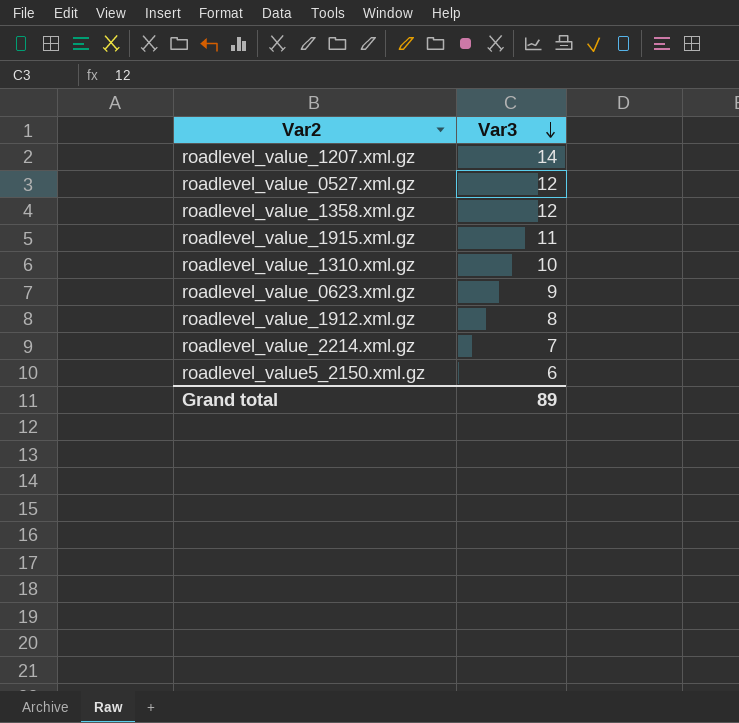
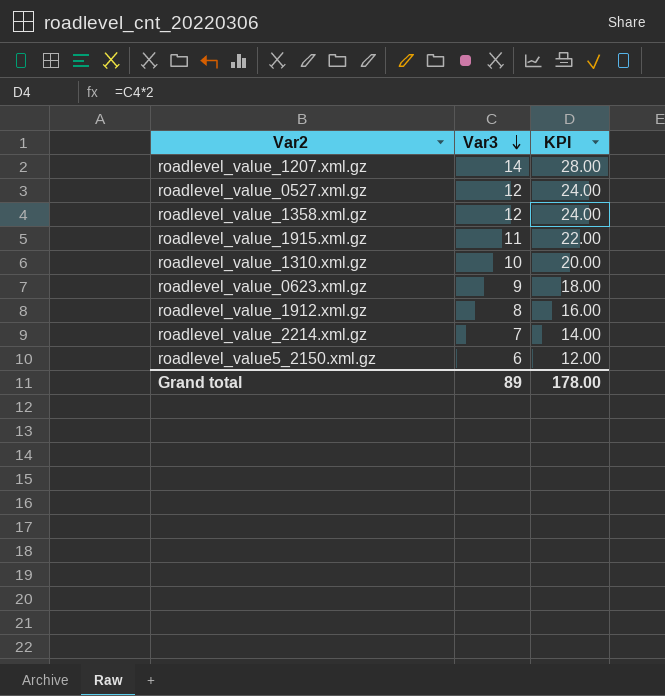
column KPI | formula: none -> [Var3] * 2

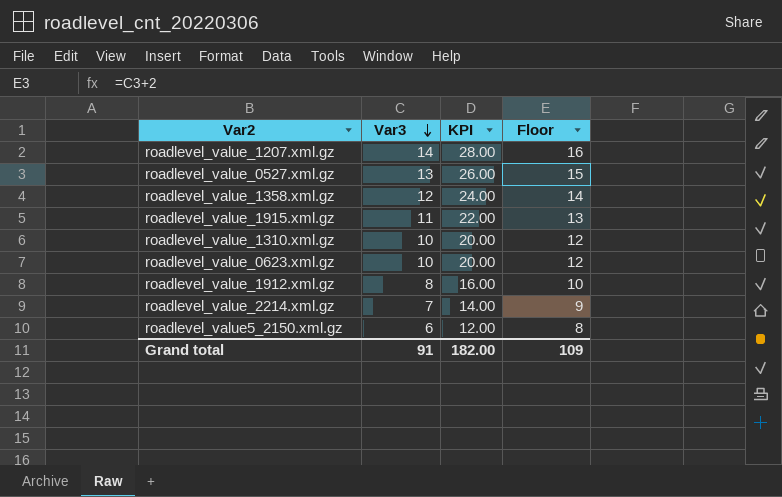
column Floor | formula: none -> [Var3] + 2
roadlevel_value_0527.xml.gz | Var3: 12 -> 13
roadlevel_value_0527.xml.gz | KPI: 24.00 -> 26.00
roadlevel_value_0623.xml.gz | Var3: 9 -> 10
roadlevel_value_0623.xml.gz | KPI: 18.00 -> 20.00
Grand total | Var3: 89 -> 91
Grand total | KPI: 178.00 -> 182.00

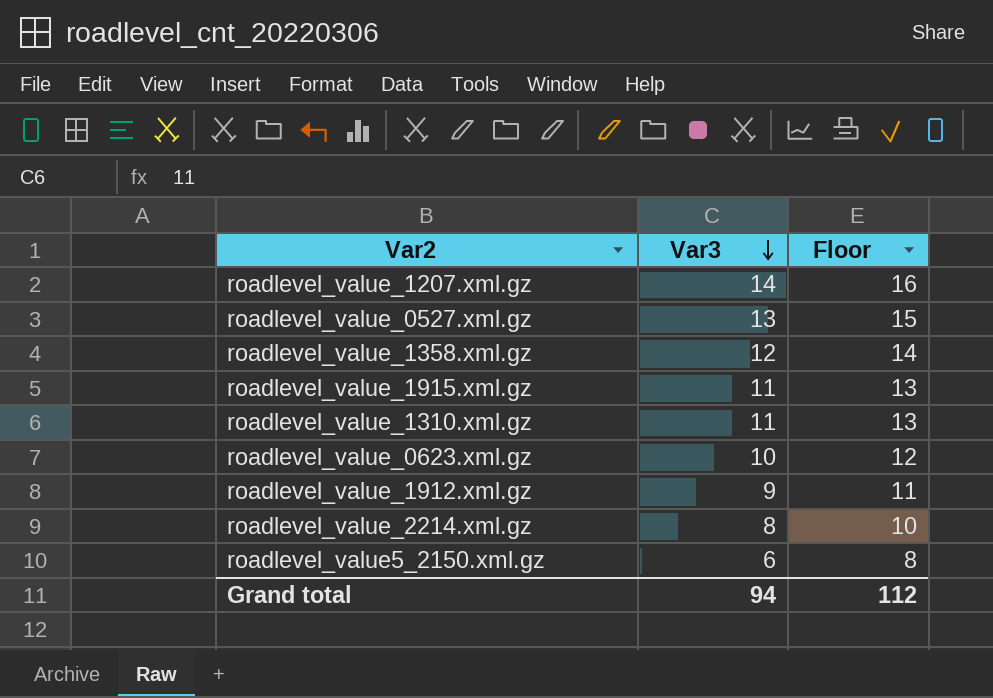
column KPI | formula: [Var3] * 2 -> none
roadlevel_value_1310.xml.gz | Var3: 10 -> 11
roadlevel_value_1310.xml.gz | Floor: 12 -> 13
roadlevel_value_1912.xml.gz | Var3: 8 -> 9
roadlevel_value_1912.xml.gz | Floor: 10 -> 11
roadlevel_value_2214.xml.gz | Var3: 7 -> 8
roadlevel_value_2214.xml.gz | Floor: 9 -> 10
Grand total | Var3: 91 -> 94
Grand total | Floor: 109 -> 112

